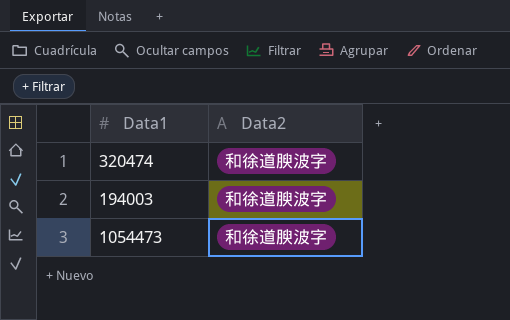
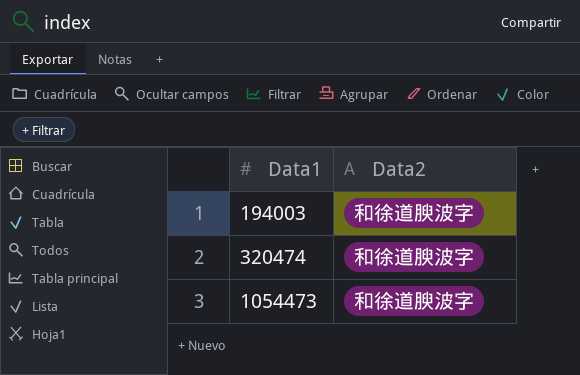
row order: none -> Data1 ascending

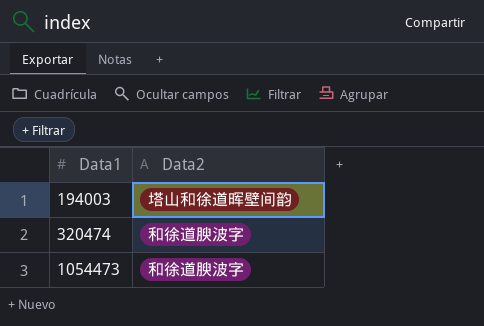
194003 | Data2: 和徐道腴波字 -> 塔山和徐道晖壁间韵

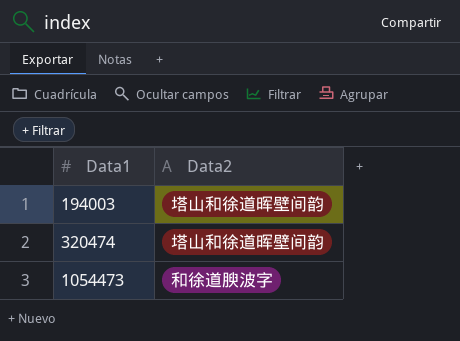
320474 | Data2: 和徐道腴波字 -> 塔山和徐道晖壁间韵

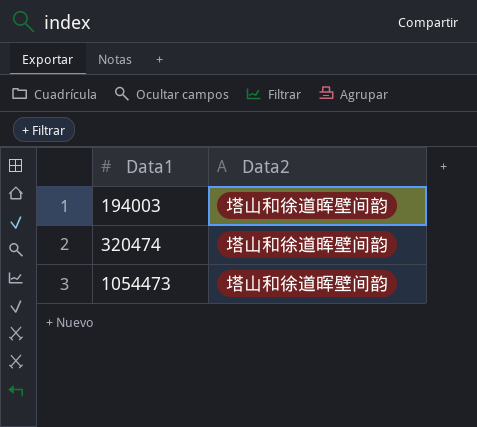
1054473 | Data2: 和徐道腴波字 -> 塔山和徐道晖壁间韵

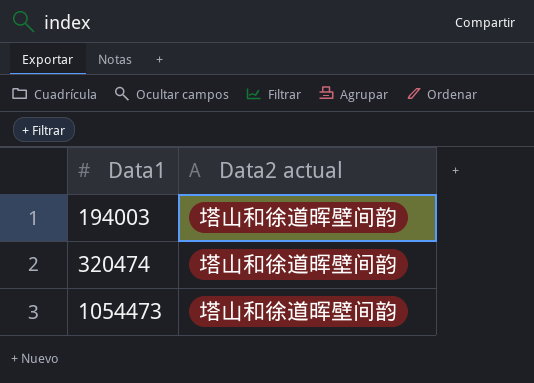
column name: Data2 -> Data2 actual

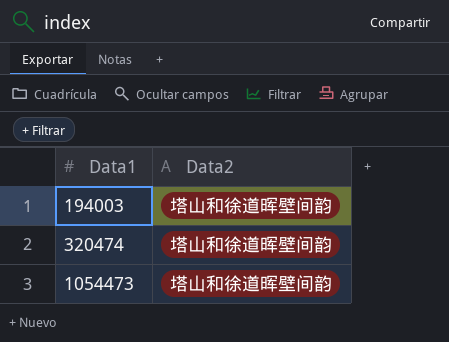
column name: Data2 actual -> Data2

